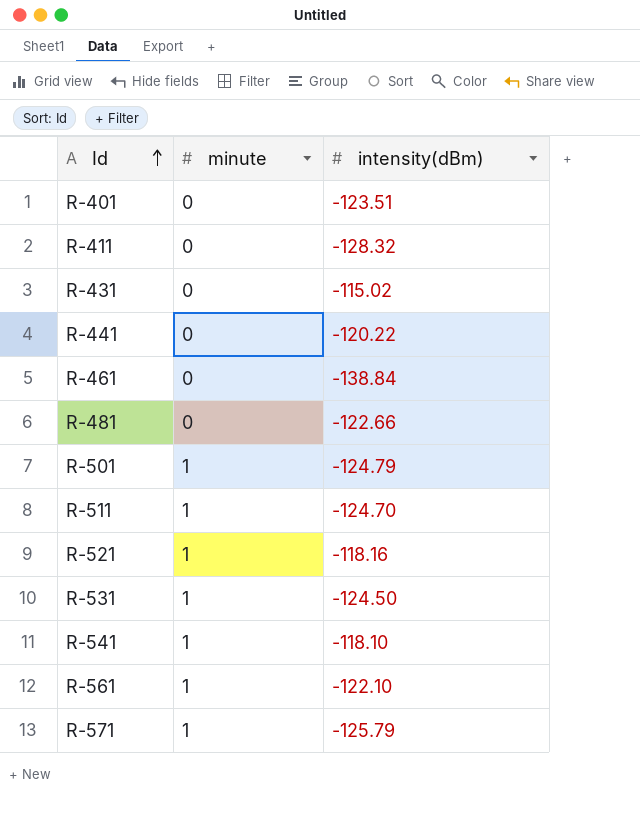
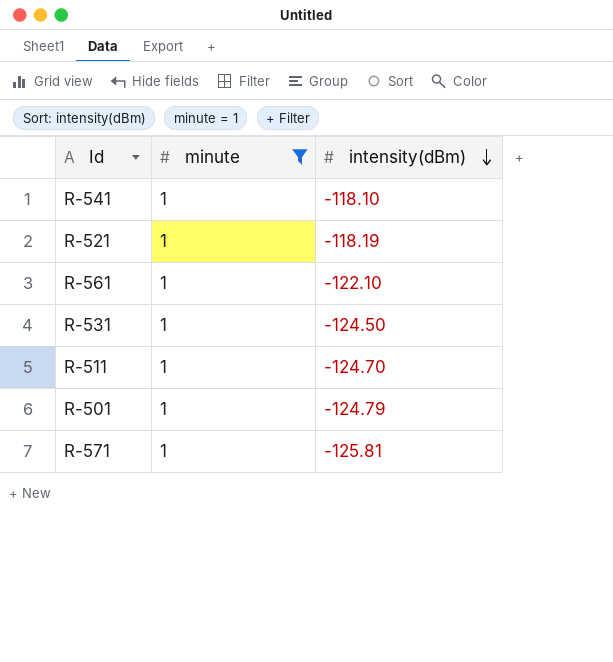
filter: none -> minute = 1
row order: Id ascending -> intensity(dBm) descending
R-521 | intensity(dBm): -118.16 -> -118.19
R-571 | intensity(dBm): -125.79 -> -125.81

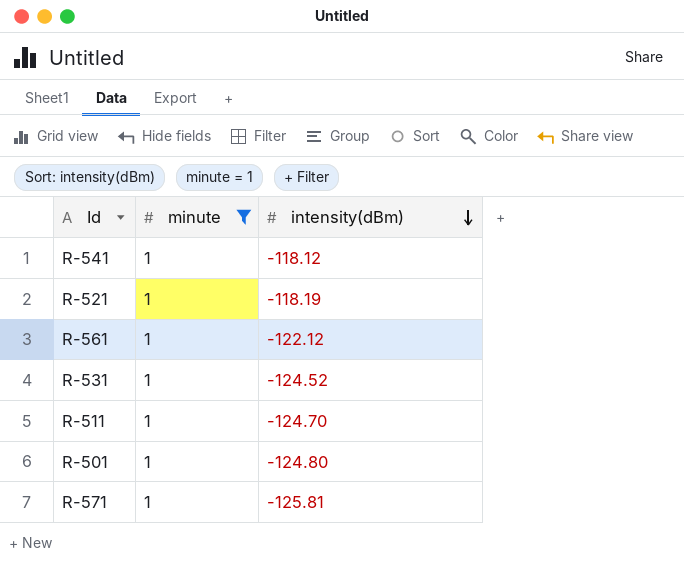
R-541 | intensity(dBm): -118.10 -> -118.12
R-561 | intensity(dBm): -122.10 -> -122.12
R-531 | intensity(dBm): -124.50 -> -124.52
R-501 | intensity(dBm): -124.79 -> -124.80

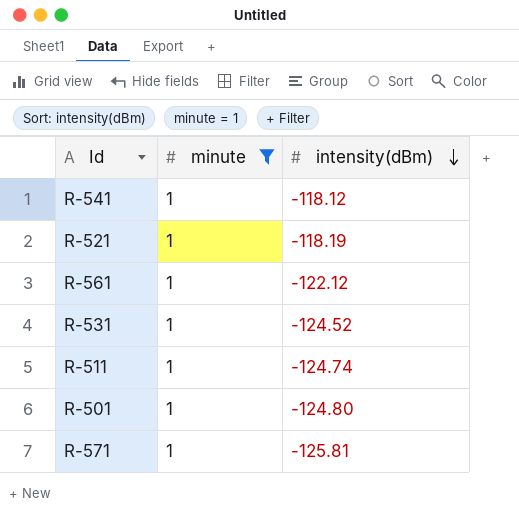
R-511 | intensity(dBm): -124.70 -> -124.74

